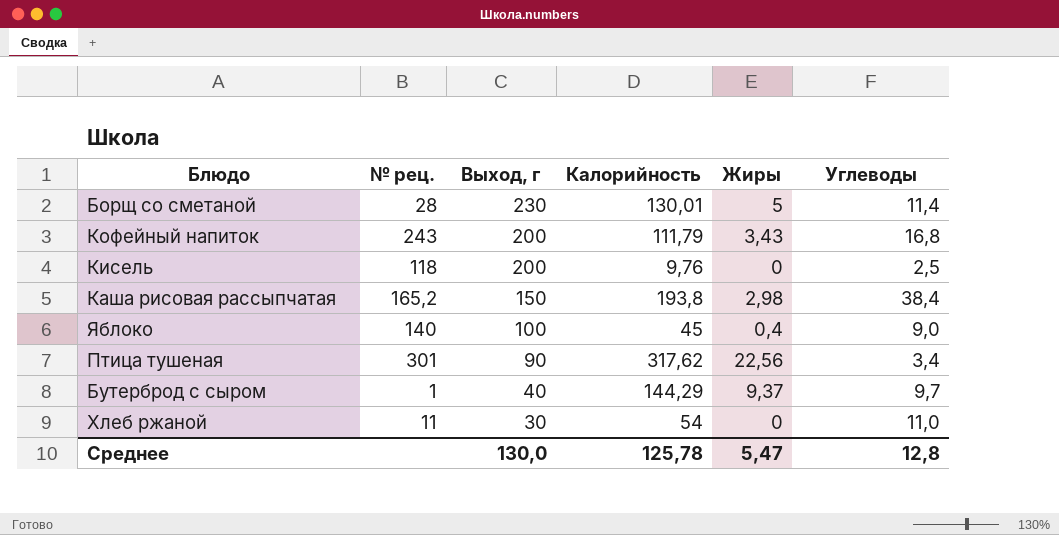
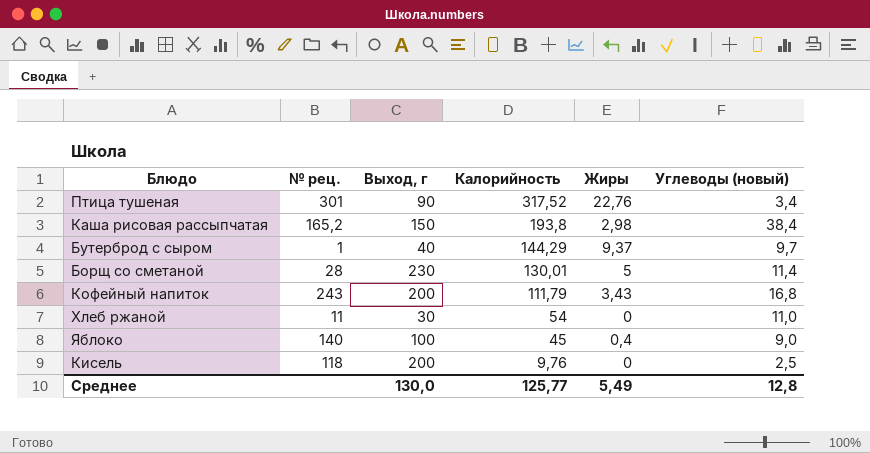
row order: Выход, г descending -> Калорийность descending
column name: Углеводы -> Углеводы (новый)
Птица тушеная | Калорийность: 317,62 -> 317,52
Птица тушеная | Жиры: 22,56 -> 22,76
Среднее | Калорийность: 125,78 -> 125,77
Среднее | Жиры: 5,47 -> 5,49

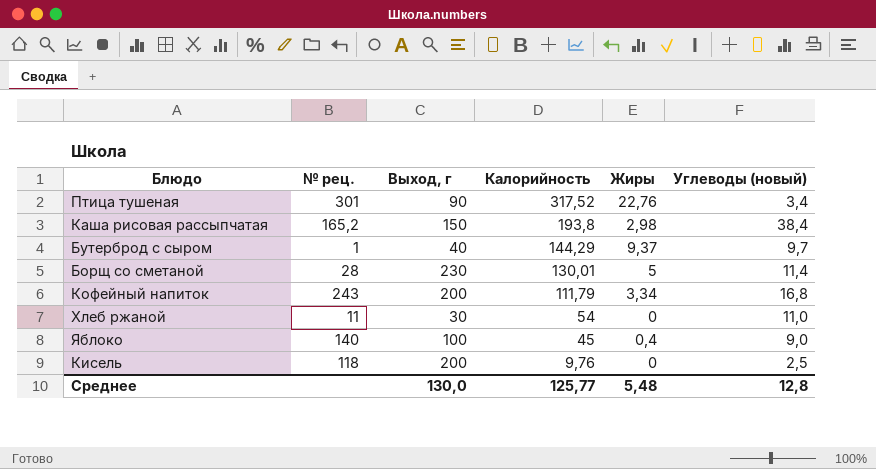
Кофейный напиток | Жиры: 3,43 -> 3,34
Среднее | Жиры: 5,49 -> 5,48

